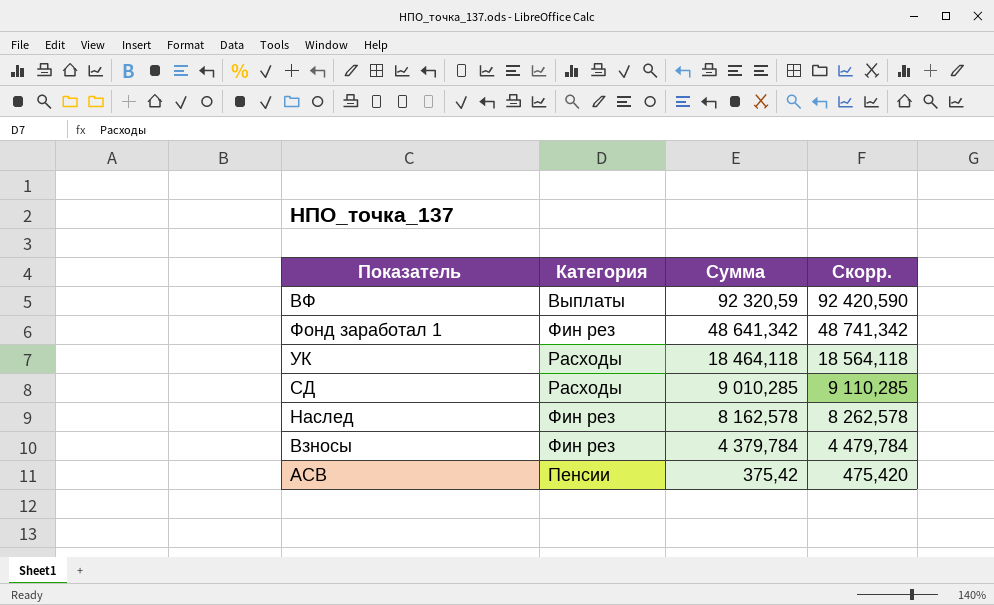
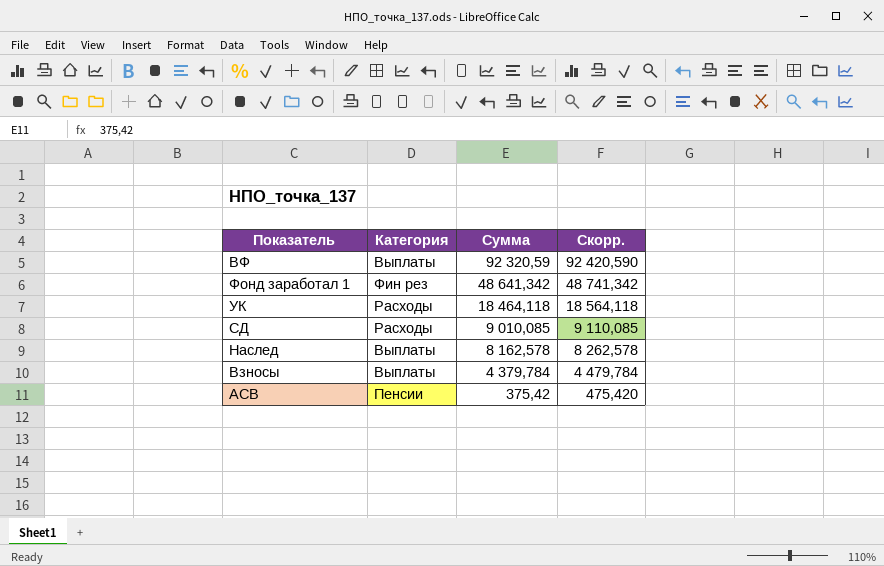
СД | Сумма: 9 010,285 -> 9 010,085
СД | Скорр.: 9 110,285 -> 9 110,085
Наслед | Категория: Фин рез -> Выплаты
Взносы | Категория: Фин рез -> Выплаты

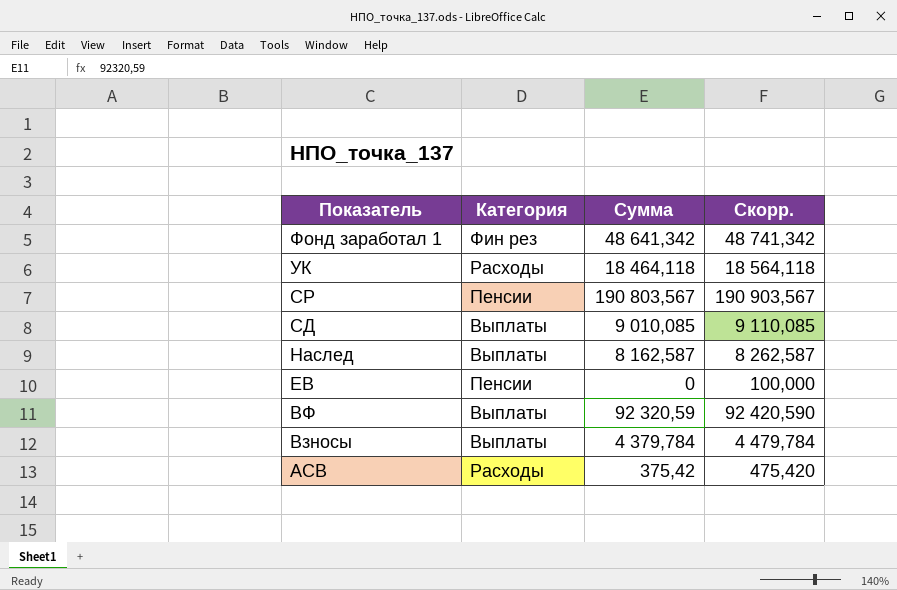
row order: Сумма descending -> Показатель descending
row СР: none -> Пенсии | 190 803,567 | 190 903,567
СД | Категория: Расходы -> Выплаты
Наслед | Сумма: 8 162,578 -> 8 162,587
Наслед | Скорр.: 8 262,578 -> 8 262,587
row ЕВ: none -> Пенсии | 0 | 100,000
АСВ | Категория: Пенсии -> Расходы

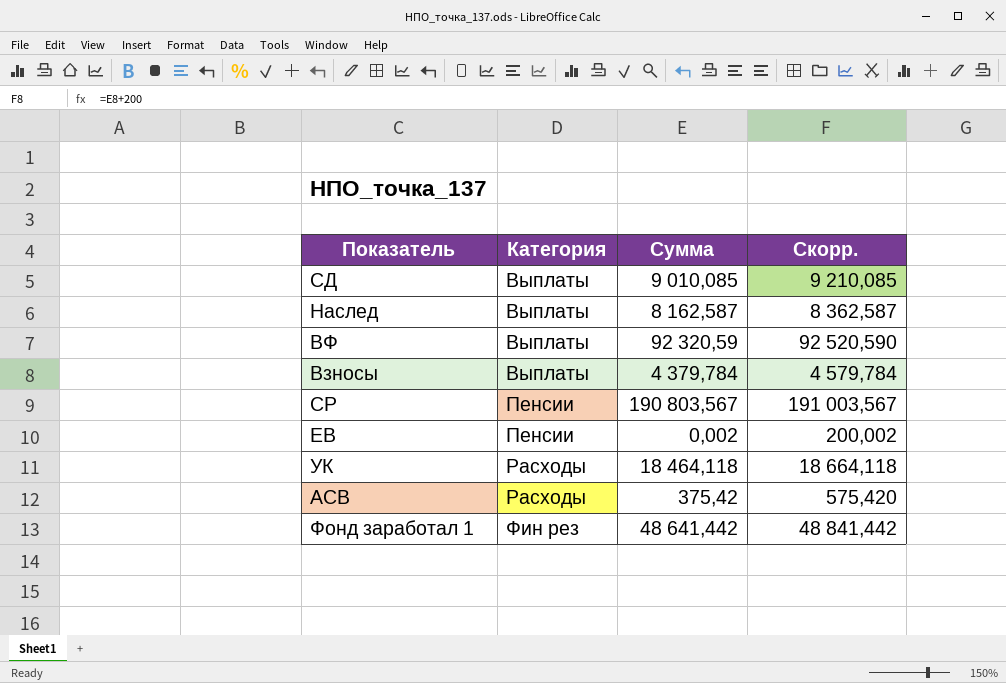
row order: Показатель descending -> Категория ascending
column Скорр. | formula: [Сумма] + 100 -> [Сумма] + 200
ЕВ | Сумма: 0 -> 0,002
Фонд заработал 1 | Сумма: 48 641,342 -> 48 641,442

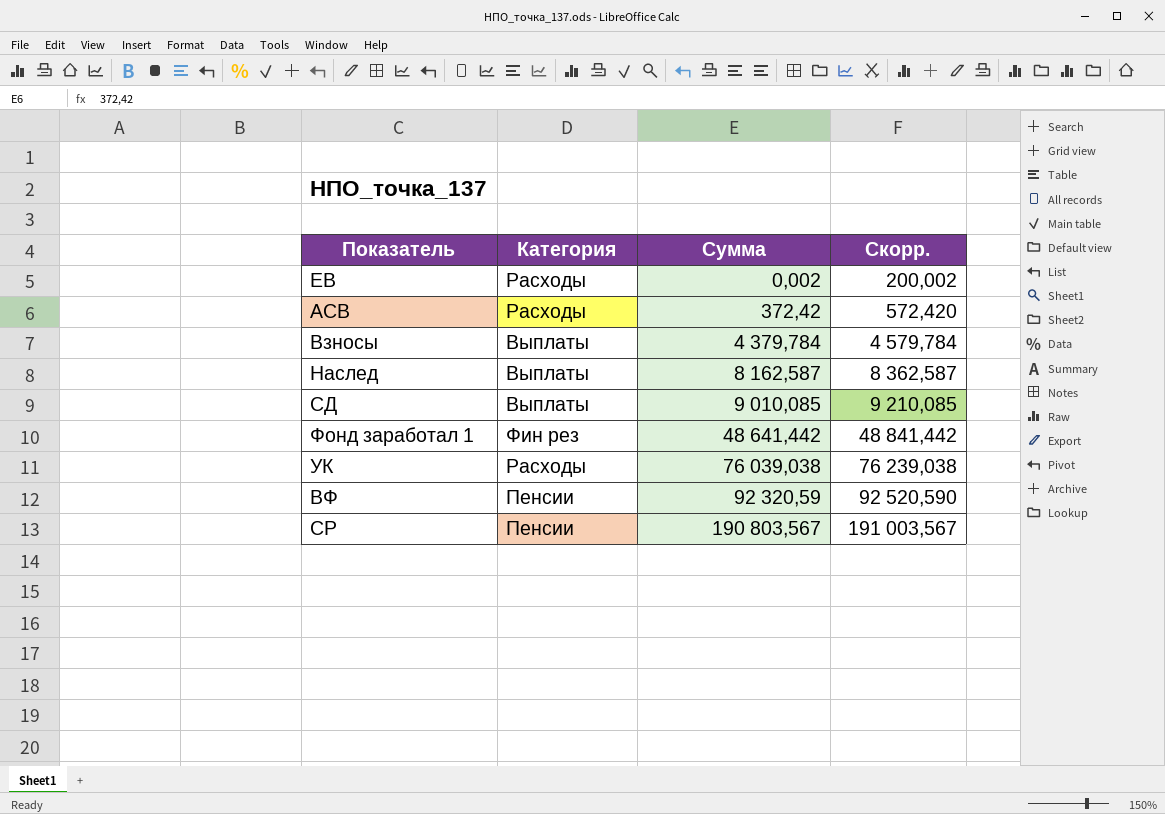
row order: Категория ascending -> Сумма ascending
ЕВ | Категория: Пенсии -> Расходы
АСВ | Сумма: 375,42 -> 372,42
АСВ | Скорр.: 575,420 -> 572,420
УК | Сумма: 18 464,118 -> 76 039,038
УК | Скорр.: 18 664,118 -> 76 239,038
ВФ | Категория: Выплаты -> Пенсии

